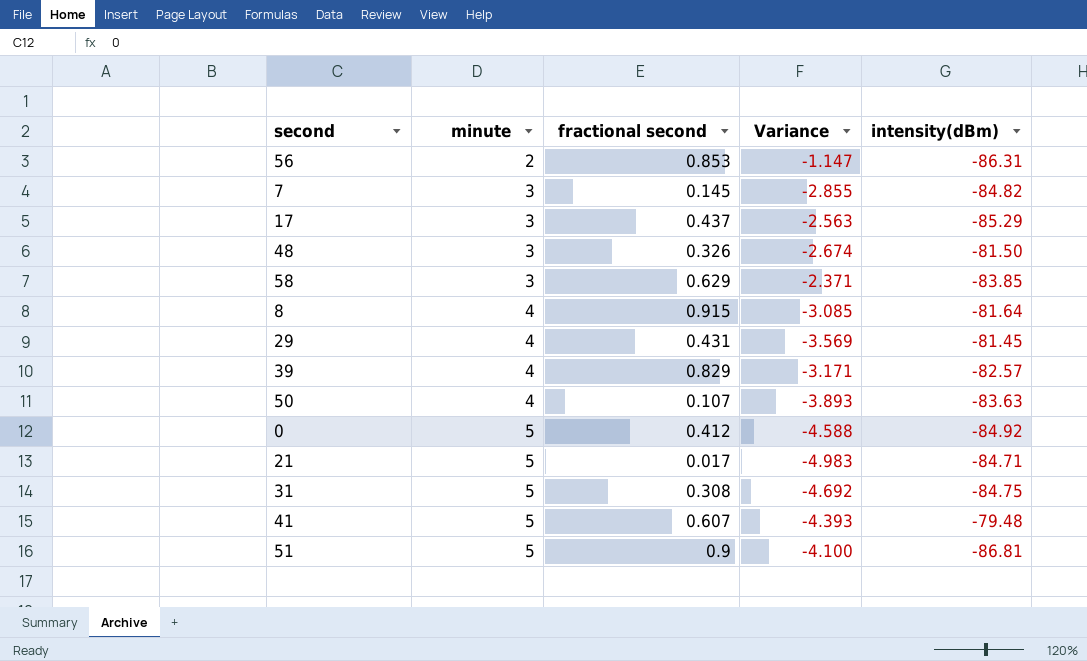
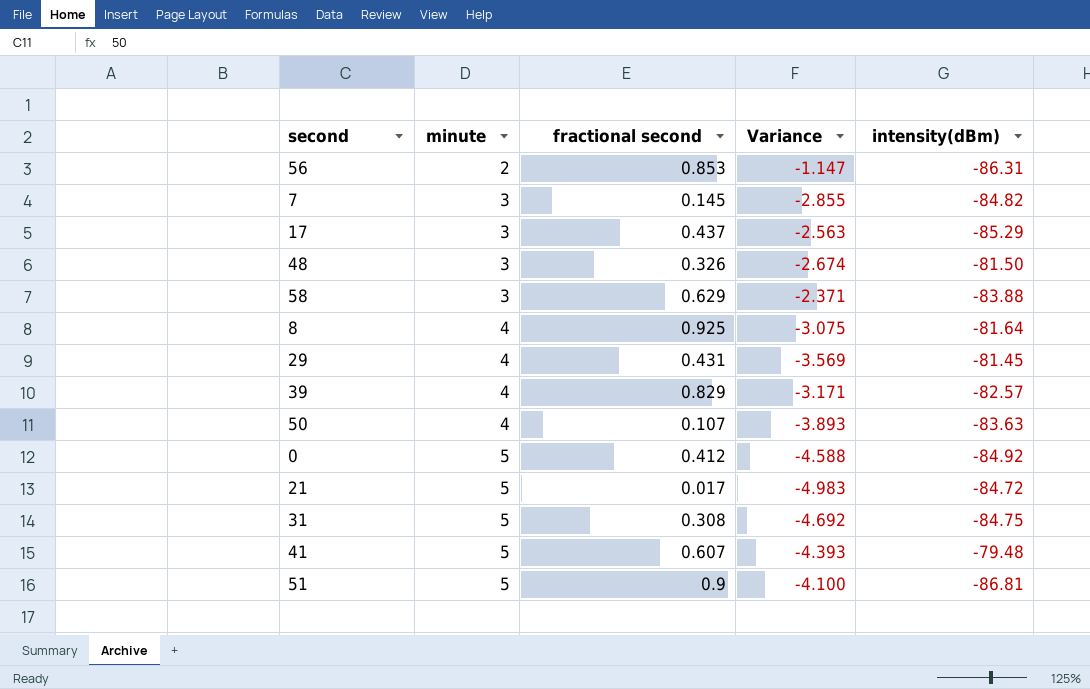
58 | intensity(dBm): -83.85 -> -83.88
8 | fractional second: 0.915 -> 0.925
8 | Variance: -3.085 -> -3.075
21 | intensity(dBm): -84.71 -> -84.72

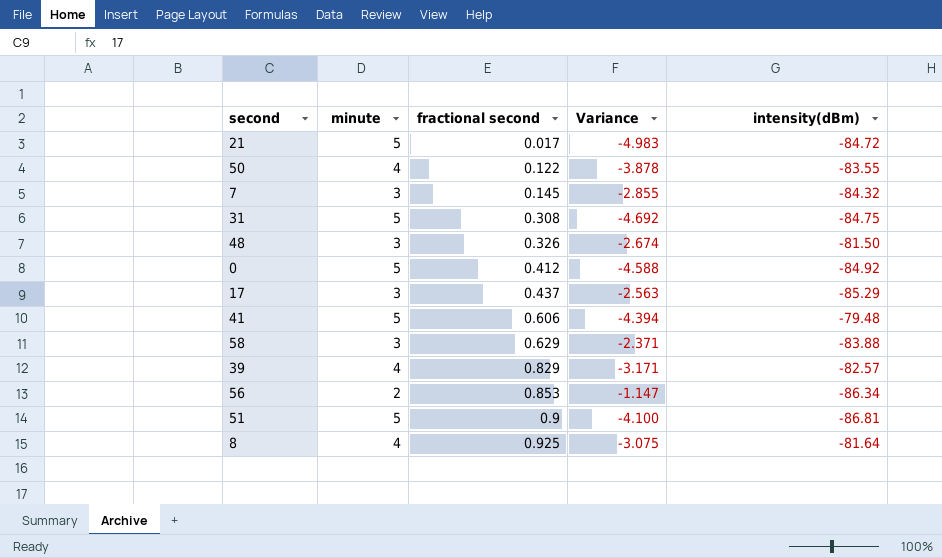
row order: minute ascending -> fractional second ascending
row 29: 4 | 0.431 | -3.569 | -81.45 -> none
50 | fractional second: 0.107 -> 0.122
50 | Variance: -3.893 -> -3.878
50 | intensity(dBm): -83.63 -> -83.55
7 | intensity(dBm): -84.82 -> -84.32
41 | fractional second: 0.607 -> 0.606
41 | Variance: -4.393 -> -4.394
56 | intensity(dBm): -86.31 -> -86.34

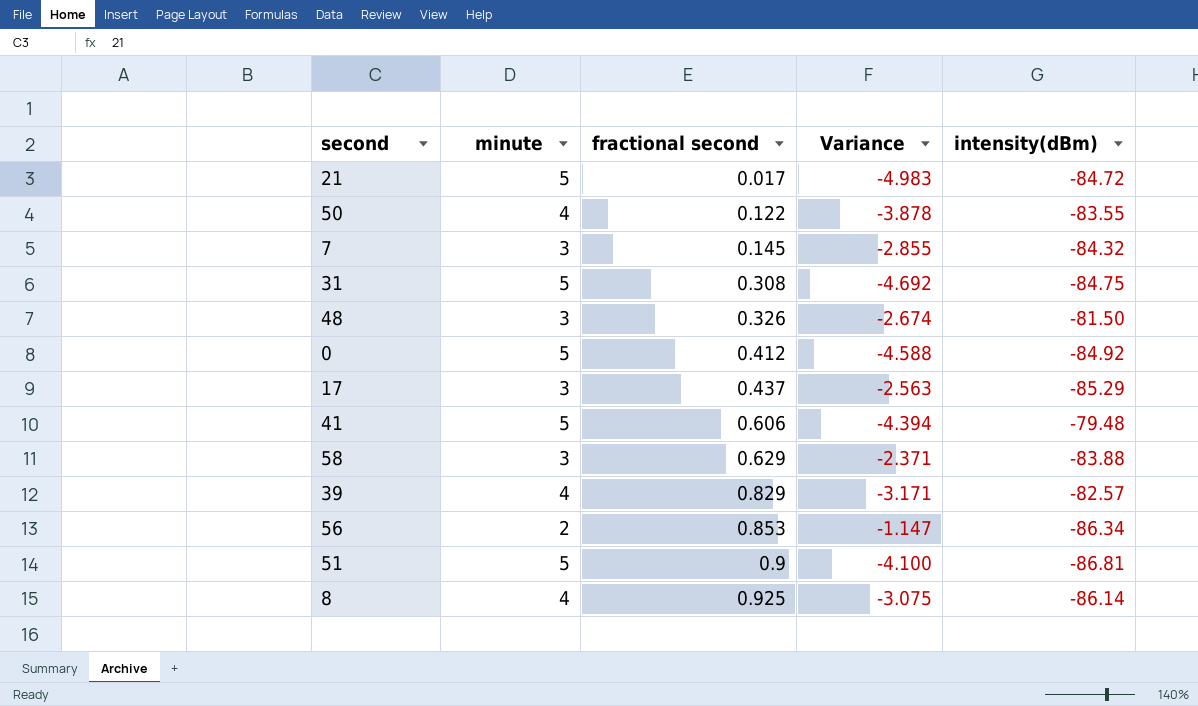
8 | intensity(dBm): -81.64 -> -86.14

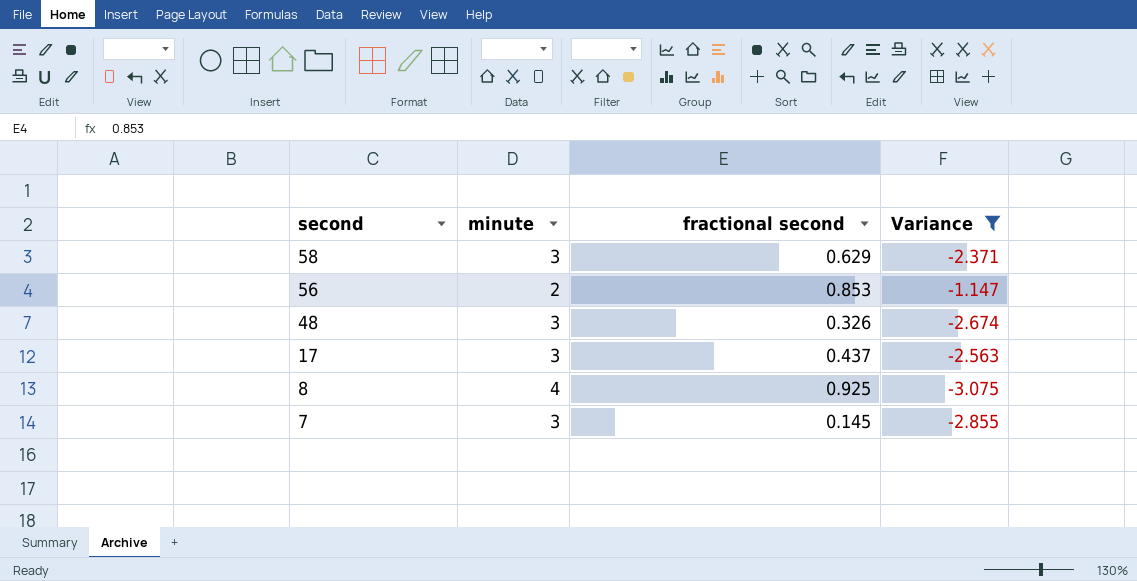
filter: none -> Variance >= -3.075
row order: fractional second ascending -> second descending
column intensity(dBm) | position: 5 -> none

